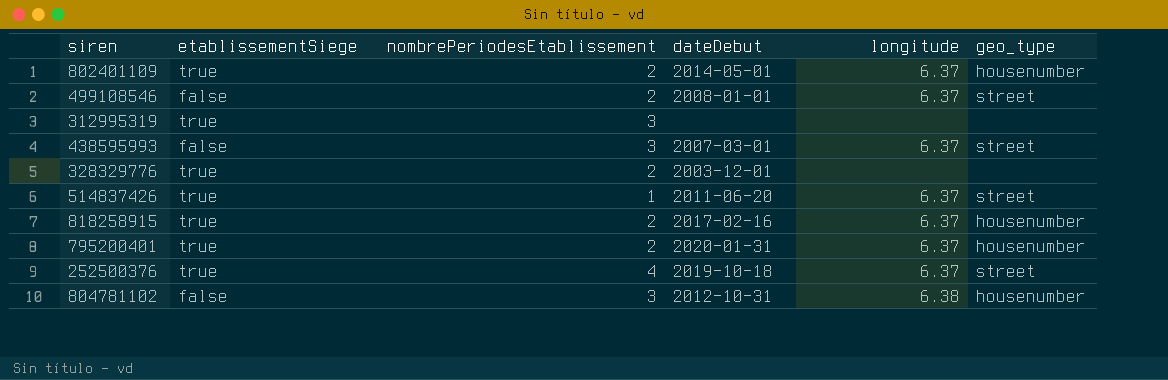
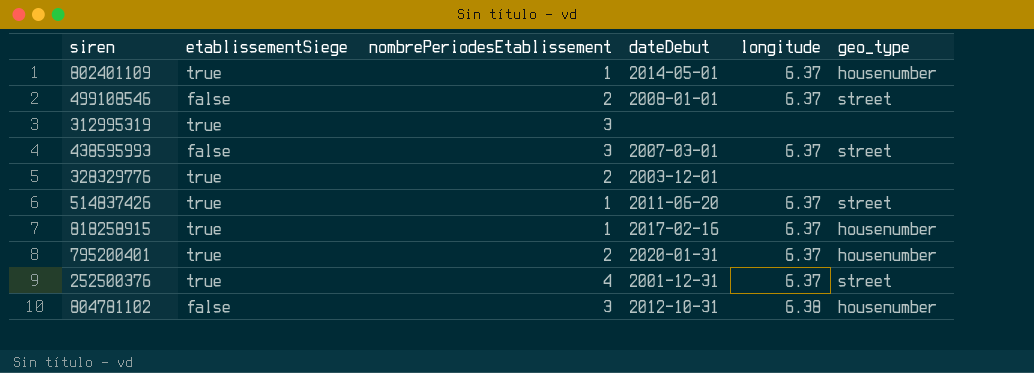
802401109 | nombrePeriodesEtablissement: 2 -> 1
818258915 | nombrePeriodesEtablissement: 2 -> 1
252500376 | dateDebut: 2019-10-18 -> 2001-12-31

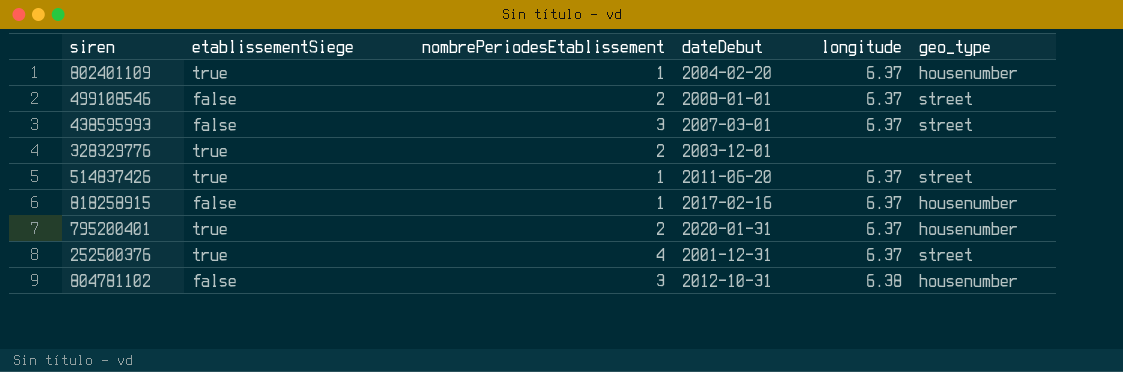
row 312995319: true | 3 | none | none | none -> none
802401109 | dateDebut: 2014-05-01 -> 2004-02-20
818258915 | etablissementSiege: true -> false

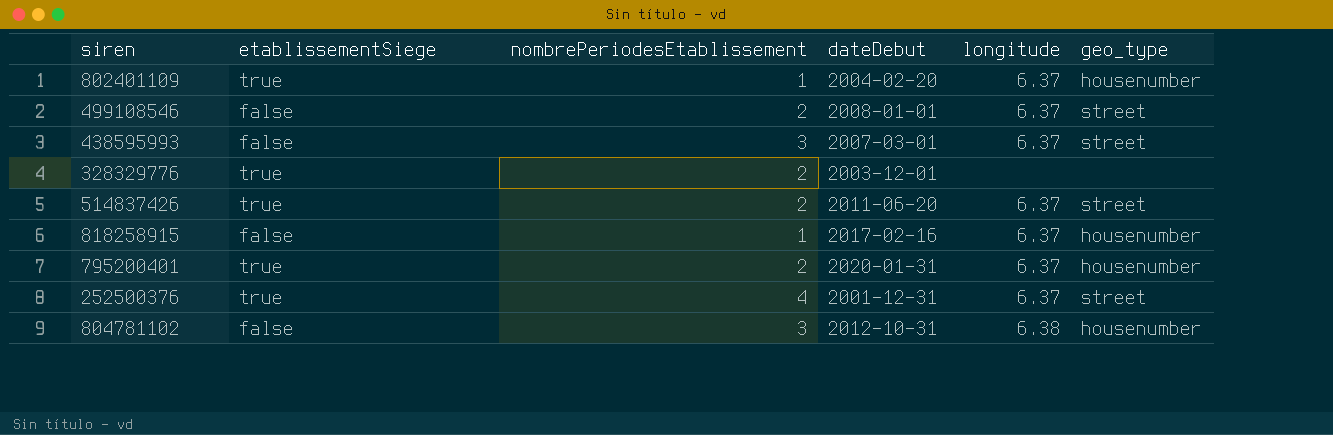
514837426 | nombrePeriodesEtablissement: 1 -> 2

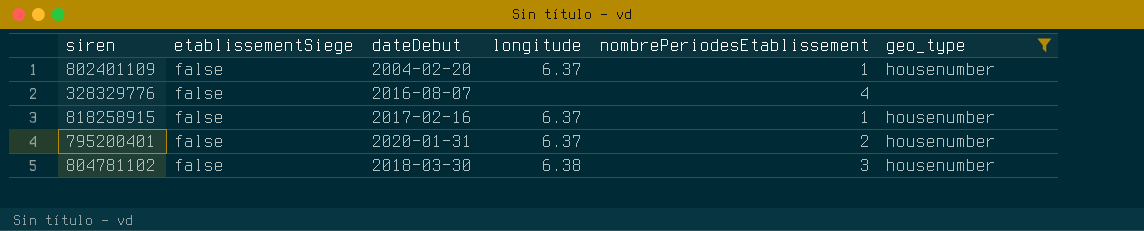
filter: none -> geo_type != street
column nombrePeriodesEtablissement | position: 3 -> 5
802401109 | etablissementSiege: true -> false
328329776 | etablissementSiege: true -> false
328329776 | dateDebut: 2003-12-01 -> 2016-08-07
328329776 | nombrePeriodesEtablissement: 2 -> 4
795200401 | etablissementSiege: true -> false
804781102 | dateDebut: 2012-10-31 -> 2018-03-30

